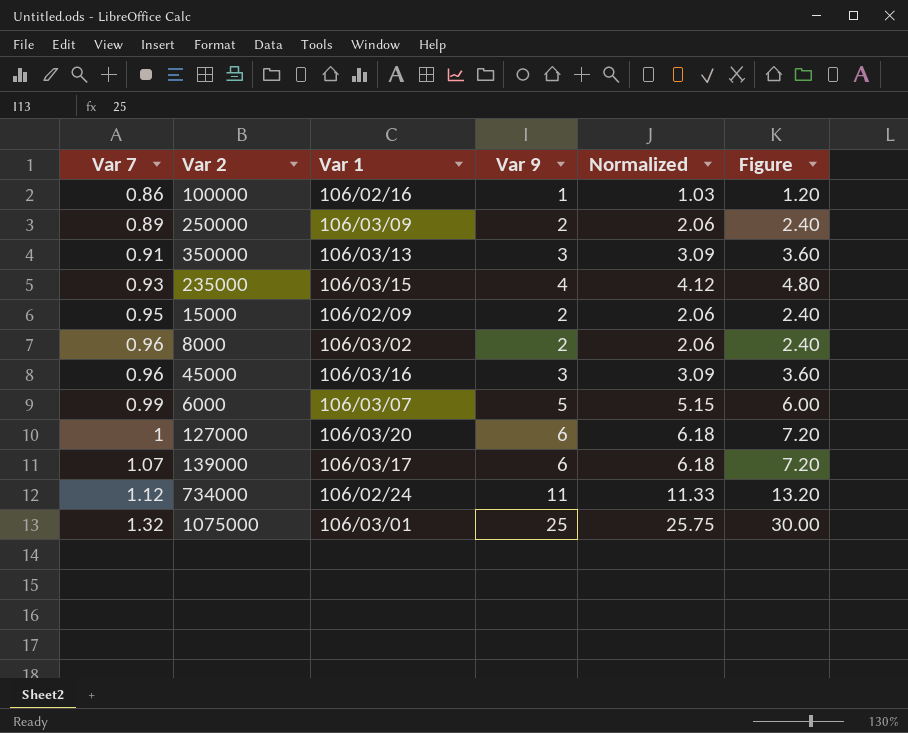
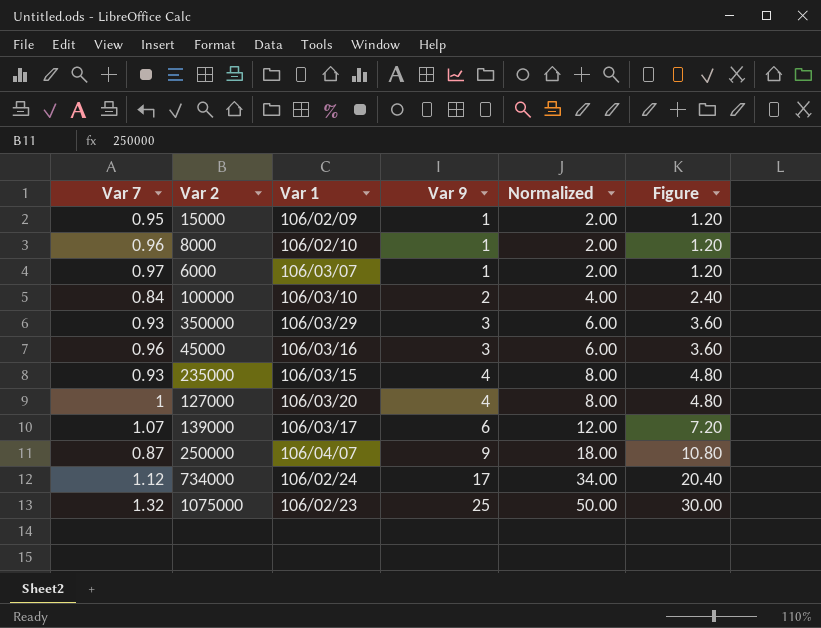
row order: Var 7 ascending -> Var 9 ascending
column Normalized | formula: [Var 9] * 1.03 -> [Var 9] * 2
15000 | Var 9: 2 -> 1
15000 | Figure: 2.40 -> 1.20
8000 | Var 1: 106/03/02 -> 106/02/10
8000 | Var 9: 2 -> 1
8000 | Figure: 2.40 -> 1.20
6000 | Var 7: 0.99 -> 0.97
6000 | Var 9: 5 -> 1
6000 | Figure: 6.00 -> 1.20
100000 | Var 7: 0.86 -> 0.84
100000 | Var 1: 106/02/16 -> 106/03/10
100000 | Var 9: 1 -> 2
100000 | Figure: 1.20 -> 2.40
350000 | Var 7: 0.91 -> 0.93
350000 | Var 1: 106/03/13 -> 106/03/29
127000 | Var 9: 6 -> 4
127000 | Figure: 7.20 -> 4.80
250000 | Var 7: 0.89 -> 0.87
250000 | Var 1: 106/03/09 -> 106/04/07
250000 | Var 9: 2 -> 9
250000 | Figure: 2.40 -> 10.80
734000 | Var 9: 11 -> 17
734000 | Figure: 13.20 -> 20.40
1075000 | Var 1: 106/03/01 -> 106/02/23

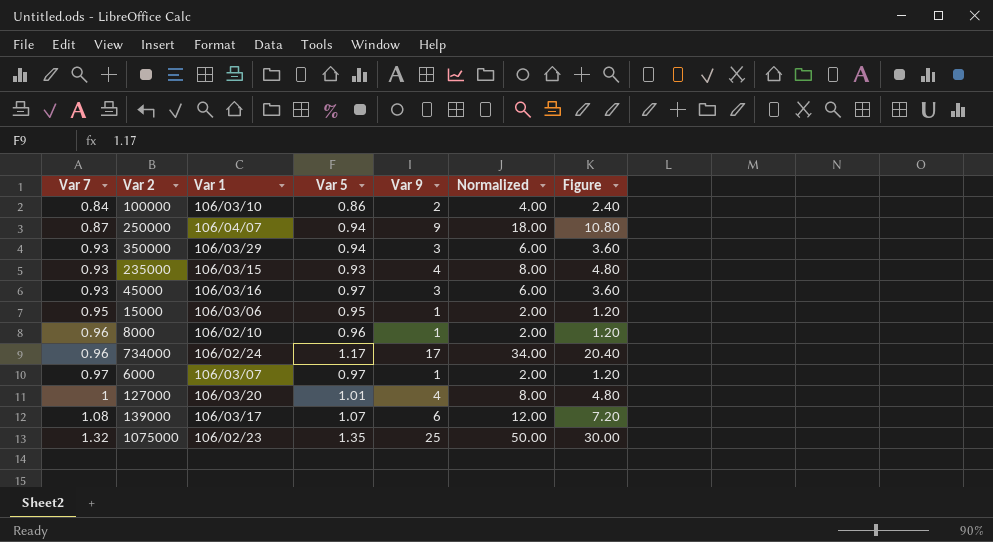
row order: Var 9 ascending -> Var 7 ascending
column Var 5 | position: none -> 4
45000 | Var 7: 0.96 -> 0.93
15000 | Var 1: 106/02/09 -> 106/03/06
734000 | Var 7: 1.12 -> 0.96
139000 | Var 7: 1.07 -> 1.08

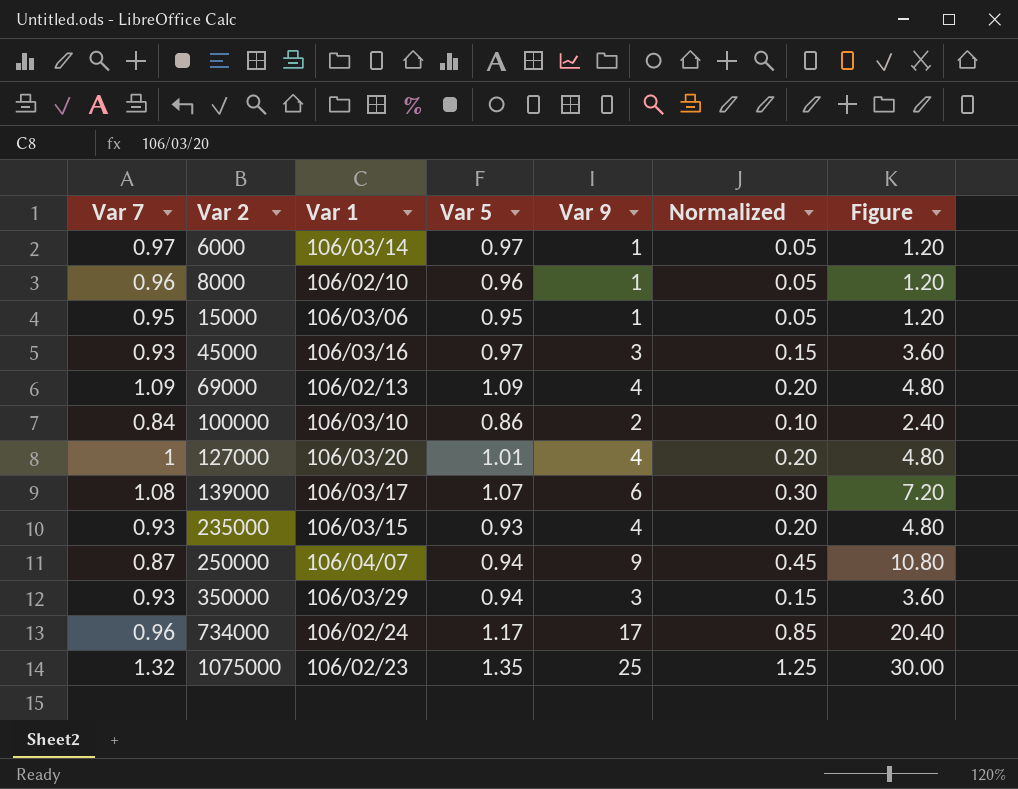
row order: Var 7 ascending -> Var 2 ascending
column Normalized | formula: [Var 9] * 2 -> [Var 9] * 0.05
6000 | Var 1: 106/03/07 -> 106/03/14
row 69000: none -> 1.09 | 106/02/13 | 1.09 | 4 | 0.20 | 4.80

